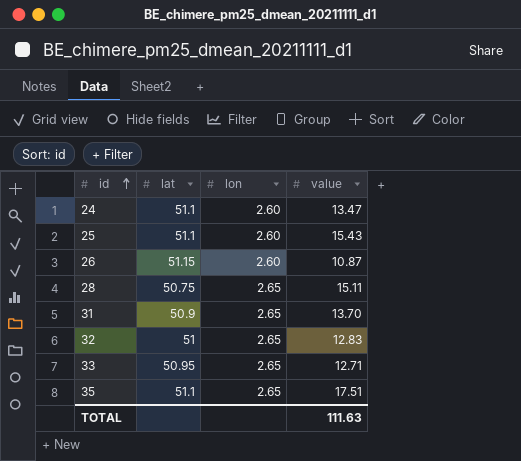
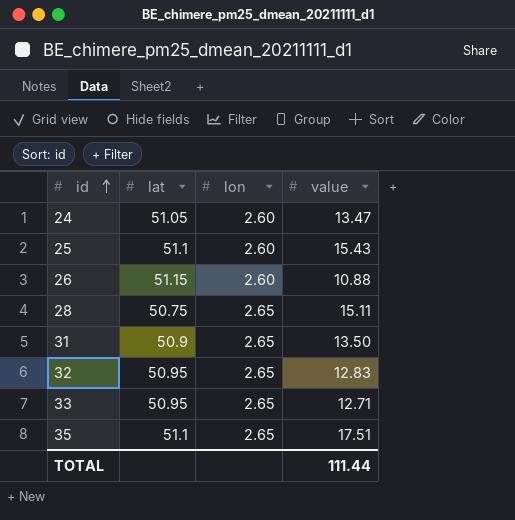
24 | lat: 51.1 -> 51.05
26 | value: 10.87 -> 10.88
31 | value: 13.70 -> 13.50
32 | lat: 51 -> 50.95
TOTAL | value: 111.63 -> 111.44

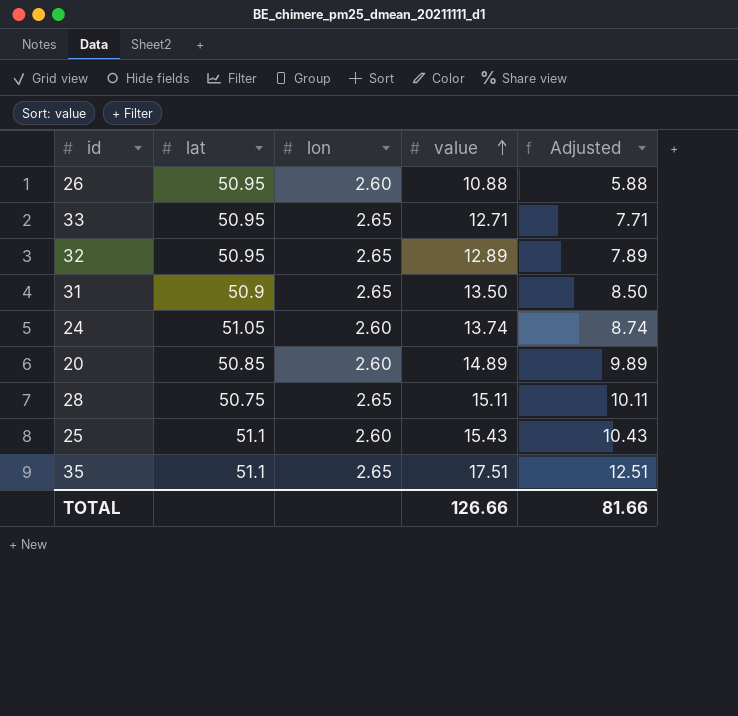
row order: id ascending -> value ascending
column Adjusted | formula: none -> [value] - 5
26 | lat: 51.15 -> 50.95
32 | value: 12.83 -> 12.89
24 | value: 13.47 -> 13.74
row 20: none -> 50.85 | 2.60 | 14.89 | 9.89
TOTAL | value: 111.44 -> 126.66

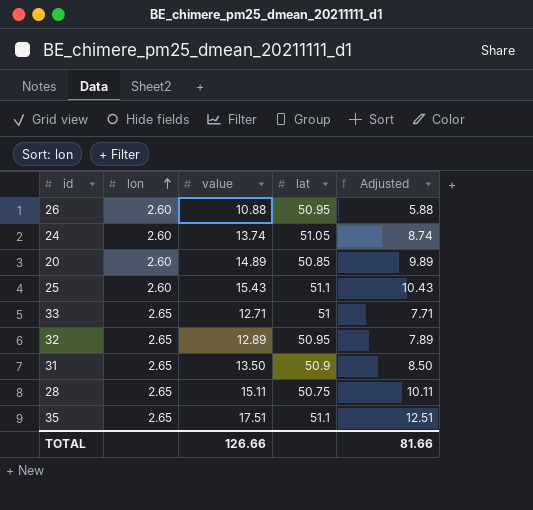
row order: value ascending -> lon ascending
column lat | position: 2 -> 4
33 | lat: 50.95 -> 51

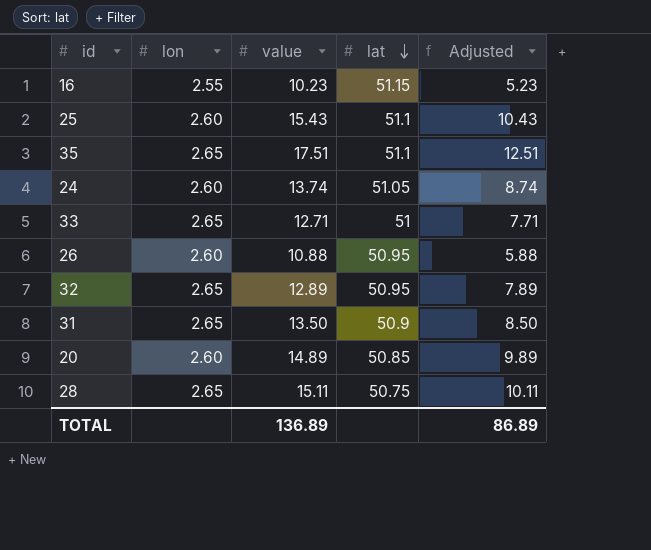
row order: lon ascending -> lat descending
row 16: none -> 2.55 | 10.23 | 51.15 | 5.23
TOTAL | value: 126.66 -> 136.89
TOTAL | Adjusted: 81.66 -> 86.89

